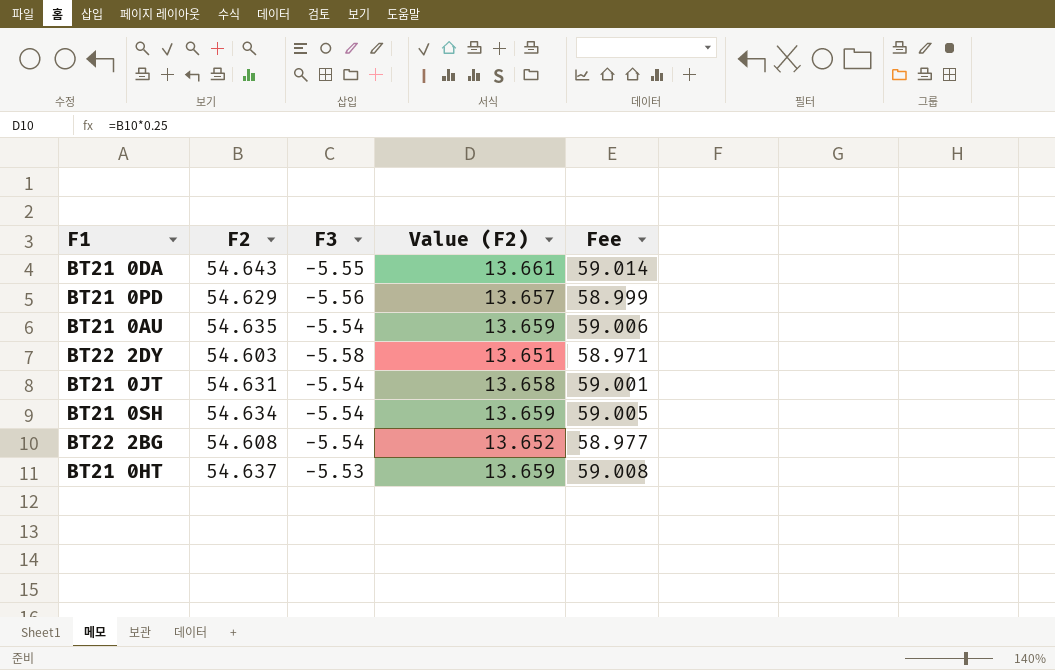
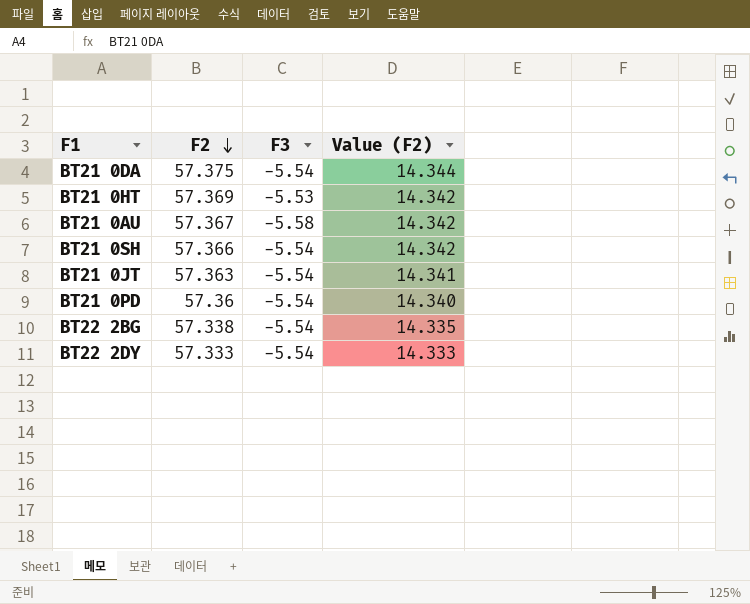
row order: none -> F2 descending
column Fee | formula: [F2] * 1.08 -> none
BT21 0DA | F2: 54.643 -> 57.375
BT21 0DA | F3: -5.55 -> -5.54
BT21 0DA | Value (F2): 13.661 -> 14.344
BT21 0HT | F2: 54.637 -> 57.369
BT21 0HT | Value (F2): 13.659 -> 14.342
BT21 0AU | F2: 54.635 -> 57.367
BT21 0AU | F3: -5.54 -> -5.58
BT21 0AU | Value (F2): 13.659 -> 14.342
BT21 0SH | F2: 54.634 -> 57.366
BT21 0SH | Value (F2): 13.659 -> 14.342
BT21 0JT | F2: 54.631 -> 57.363
BT21 0JT | Value (F2): 13.658 -> 14.341
BT21 0PD | F2: 54.629 -> 57.36
BT21 0PD | F3: -5.56 -> -5.54
BT21 0PD | Value (F2): 13.657 -> 14.340
BT22 2BG | F2: 54.608 -> 57.338
BT22 2BG | Value (F2): 13.652 -> 14.335
BT22 2DY | F2: 54.603 -> 57.333
BT22 2DY | F3: -5.58 -> -5.54
BT22 2DY | Value (F2): 13.651 -> 14.333

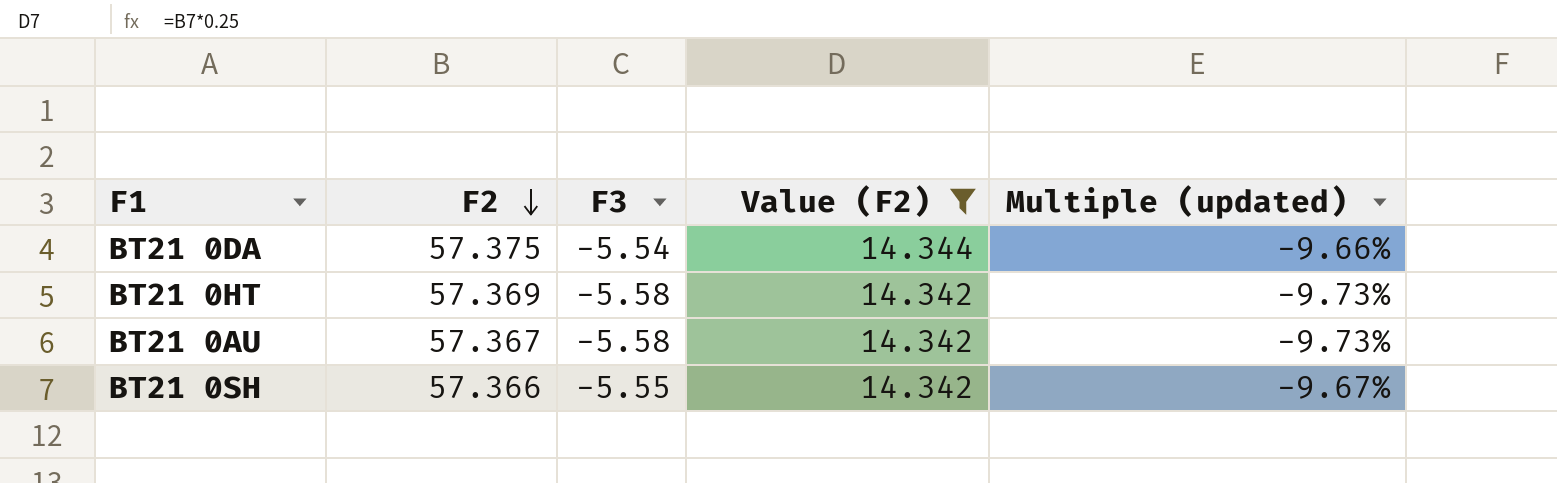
filter: none -> Value (F2) >= 14.342
column Multiple (updated) | formula: none -> [F3] / [F2]
BT21 0HT | F3: -5.53 -> -5.58
BT21 0SH | F3: -5.54 -> -5.55

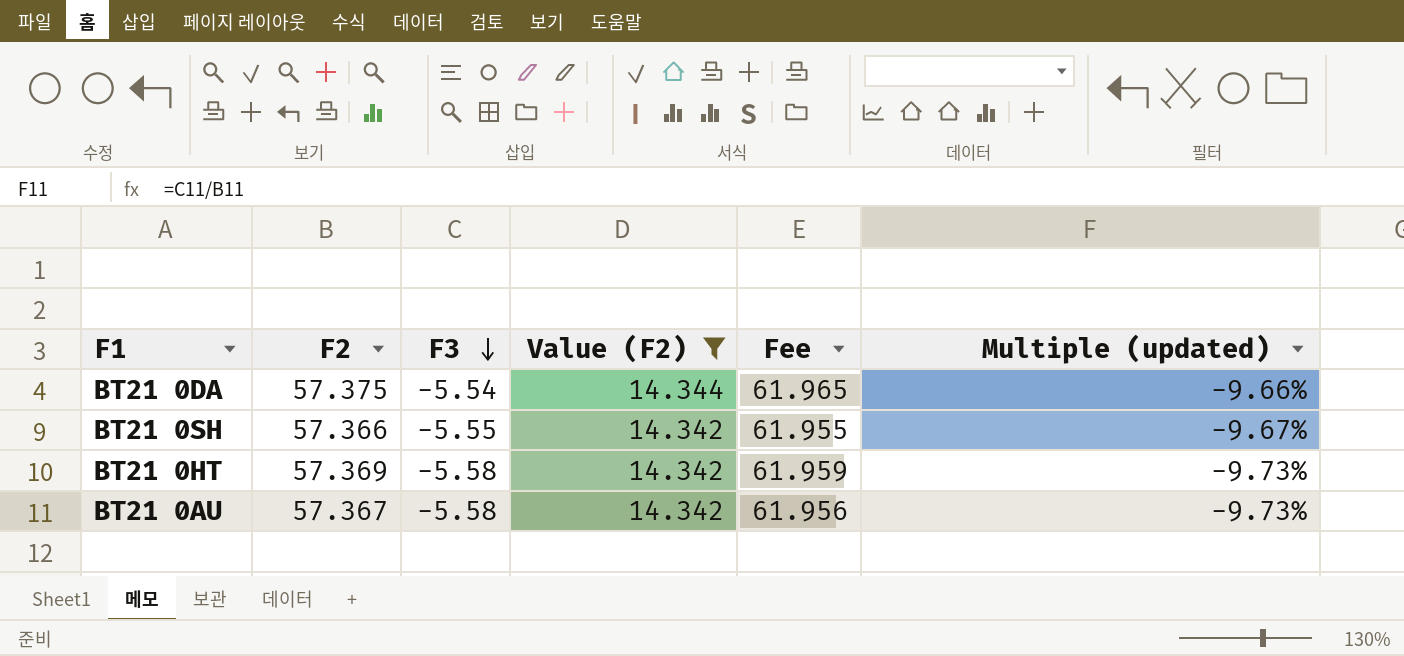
row order: F2 descending -> F3 descending
column Fee | formula: none -> [F2] * 1.08

